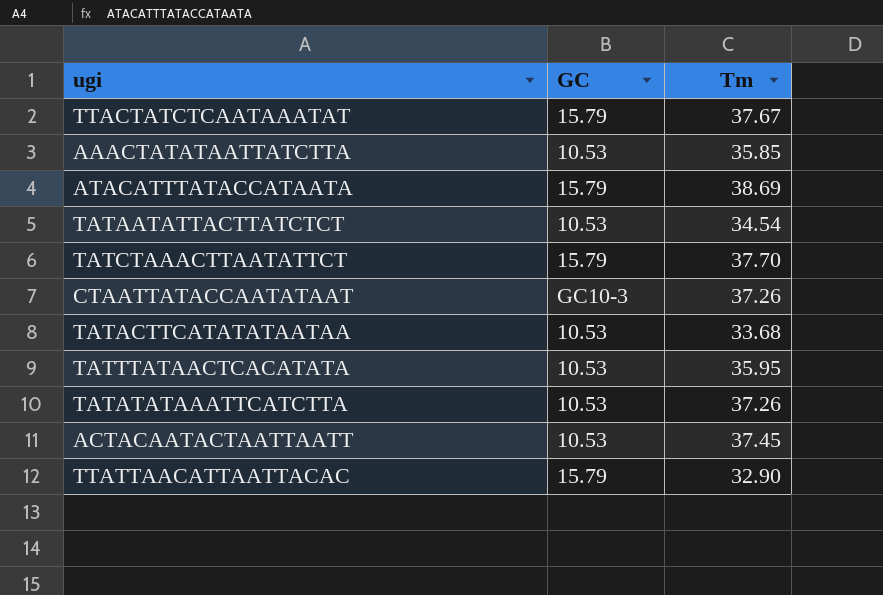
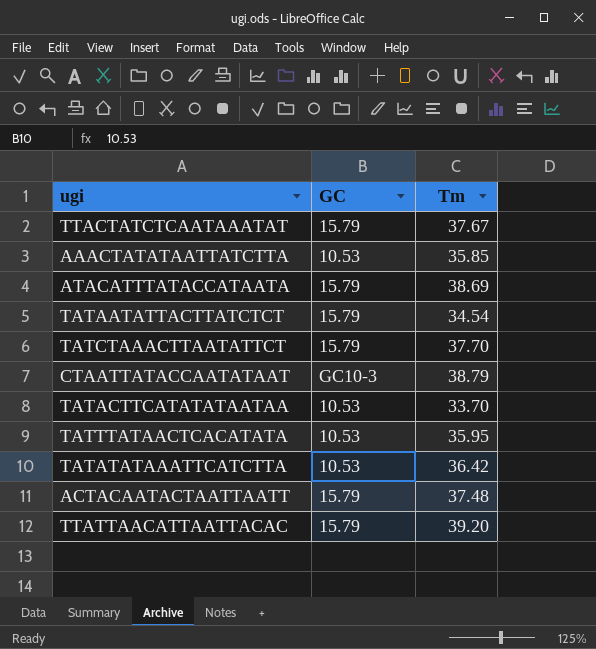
TATAATATTACTTATCTCT | GC: 10.53 -> 15.79
CTAATTATACCAATATAAT | Tm: 37.26 -> 38.79
TATACTTCATATATAATAA | Tm: 33.68 -> 33.70
TATATATAAATTCATCTTA | Tm: 37.26 -> 36.42
ACTACAATACTAATTAATT | GC: 10.53 -> 15.79
ACTACAATACTAATTAATT | Tm: 37.45 -> 37.48
TTATTAACATTAATTACAC | Tm: 32.90 -> 39.20

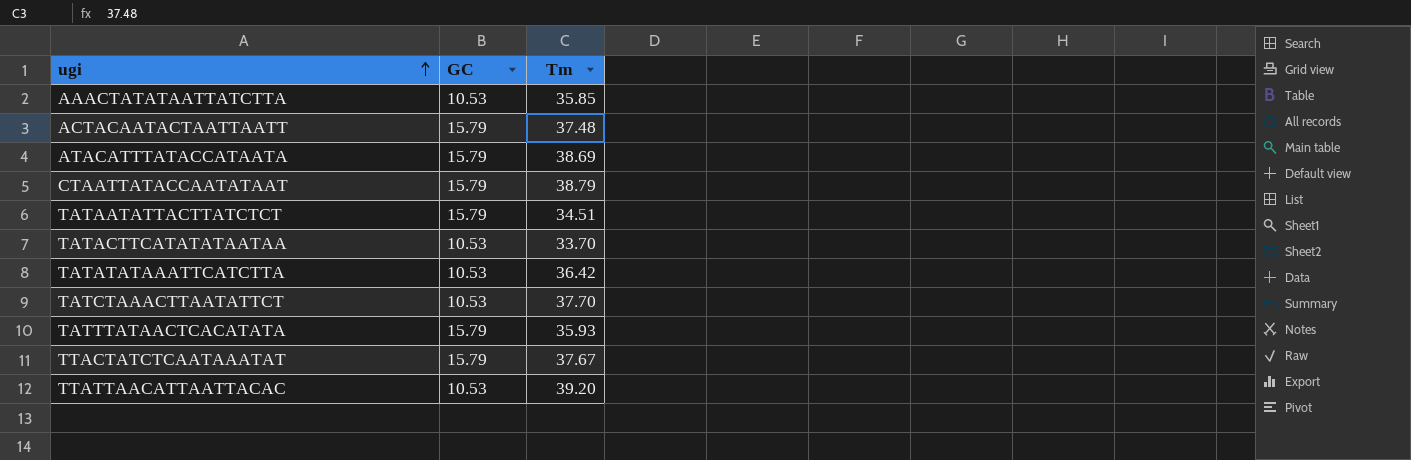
row order: none -> ugi ascending
CTAATTATACCAATATAAT | GC: GC10-3 -> 15.79
TATAATATTACTTATCTCT | Tm: 34.54 -> 34.51
TATCTAAACTTAATATTCT | GC: 15.79 -> 10.53
TATTTATAACTCACATATA | GC: 10.53 -> 15.79
TATTTATAACTCACATATA | Tm: 35.95 -> 35.93
TTATTAACATTAATTACAC | GC: 15.79 -> 10.53

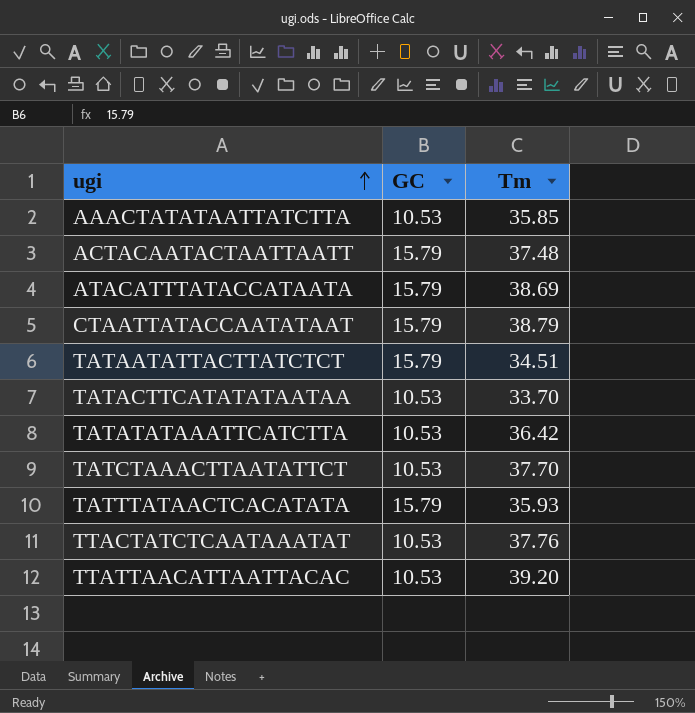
TTACTATCTCAATAAATAT | GC: 15.79 -> 10.53
TTACTATCTCAATAAATAT | Tm: 37.67 -> 37.76

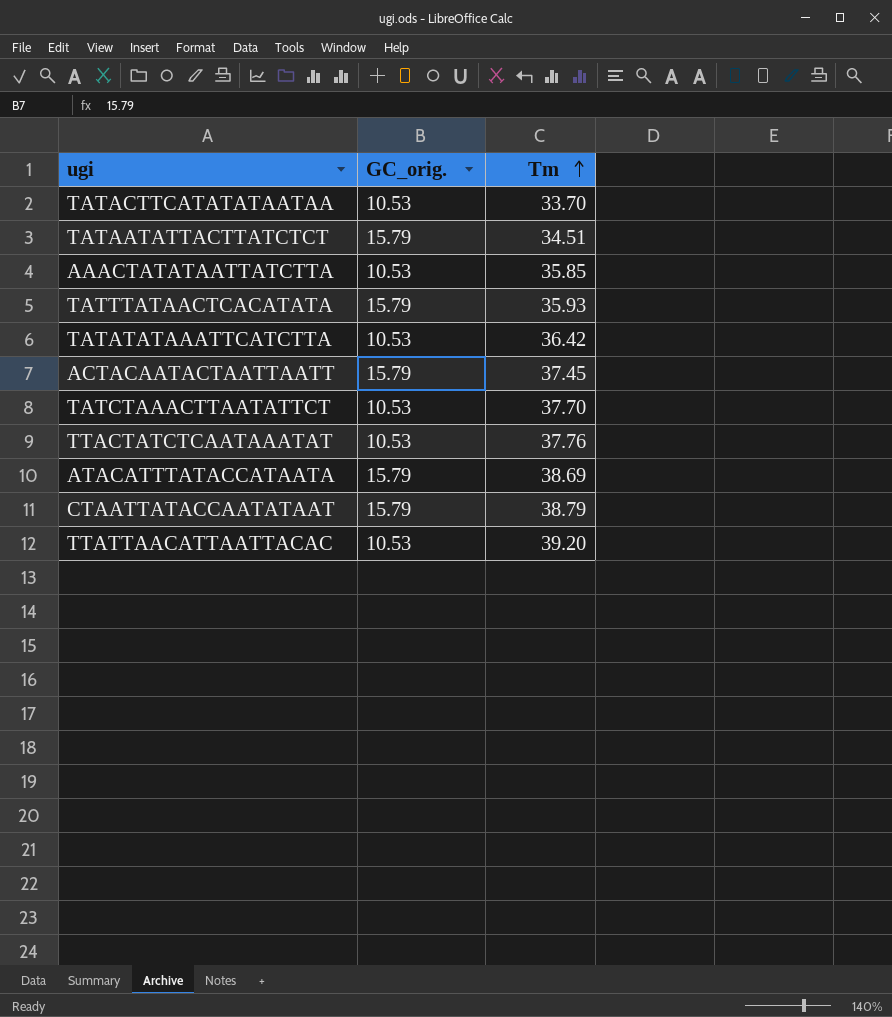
row order: ugi ascending -> Tm ascending
column name: GC -> GC_orig.
ACTACAATACTAATTAATT | Tm: 37.48 -> 37.45

